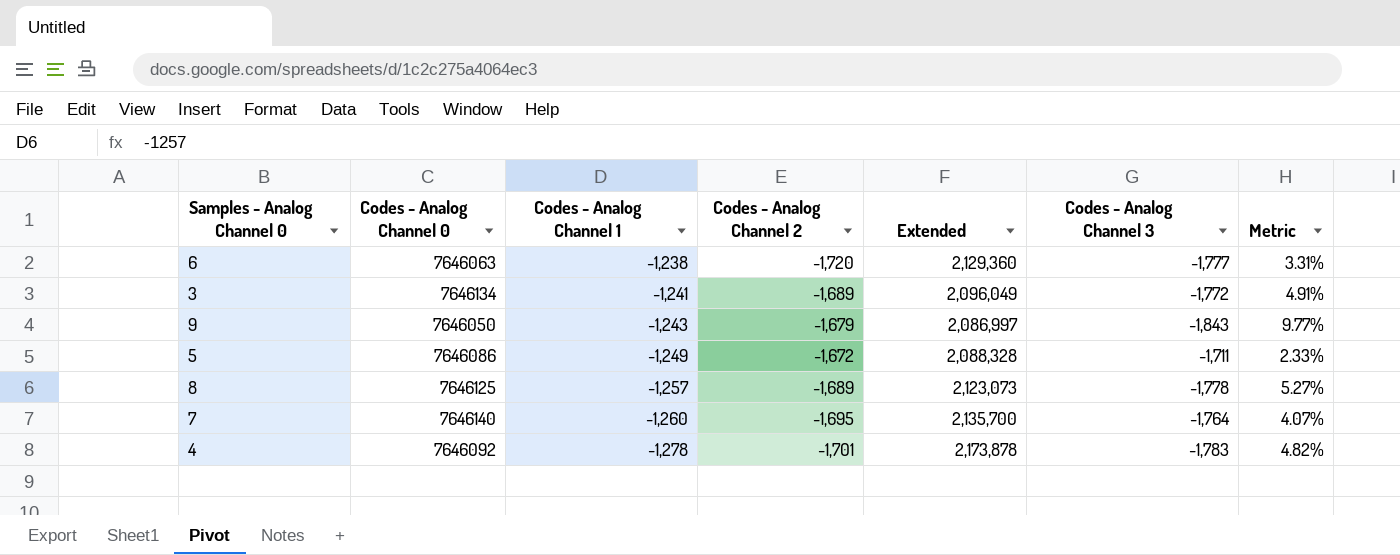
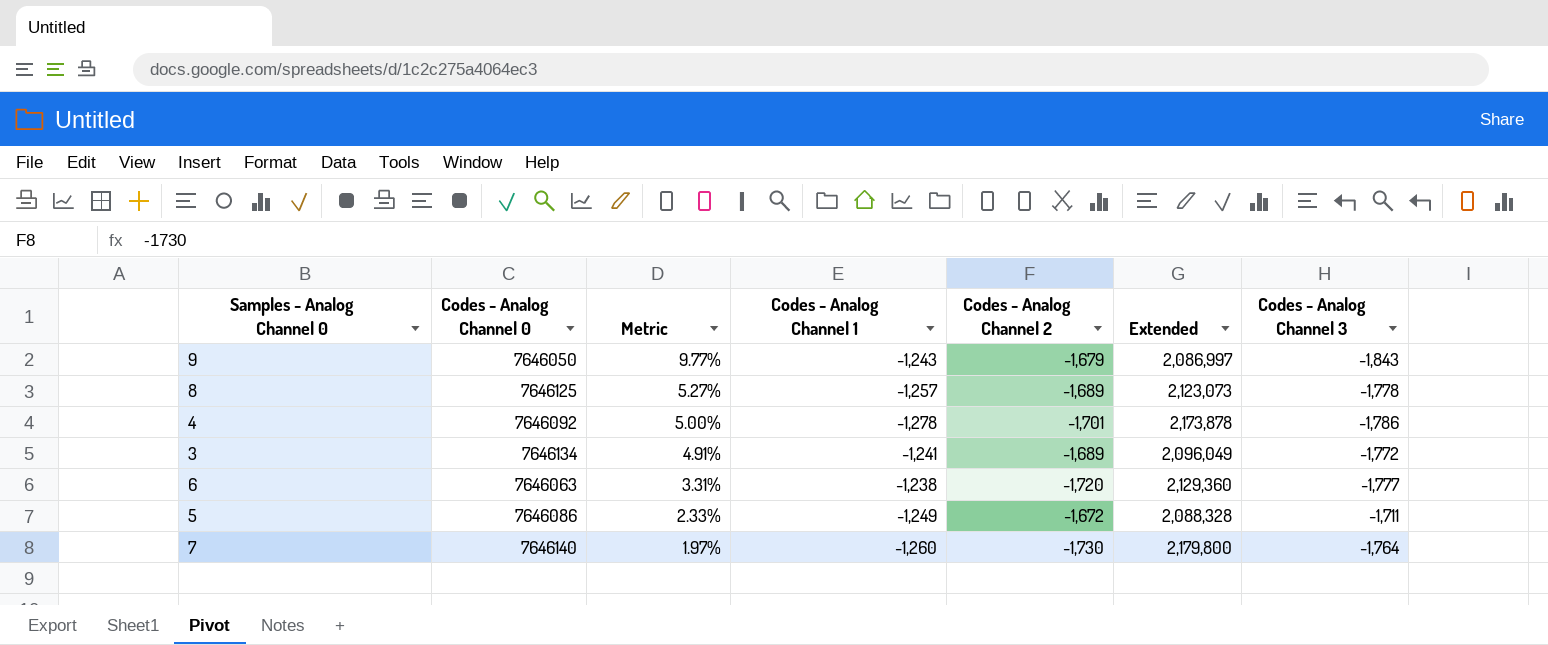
row order: Codes - Analog Channel 1 descending -> Metric descending
column Metric | position: 7 -> 3
4 | Metric: 4.82% -> 5.00%
4 | Codes - Analog Channel 3: -1,783 -> -1,786
7 | Metric: 4.07% -> 1.97%
7 | Codes - Analog Channel 2: -1,695 -> -1,730
7 | Extended: 2,135,700 -> 2,179,800

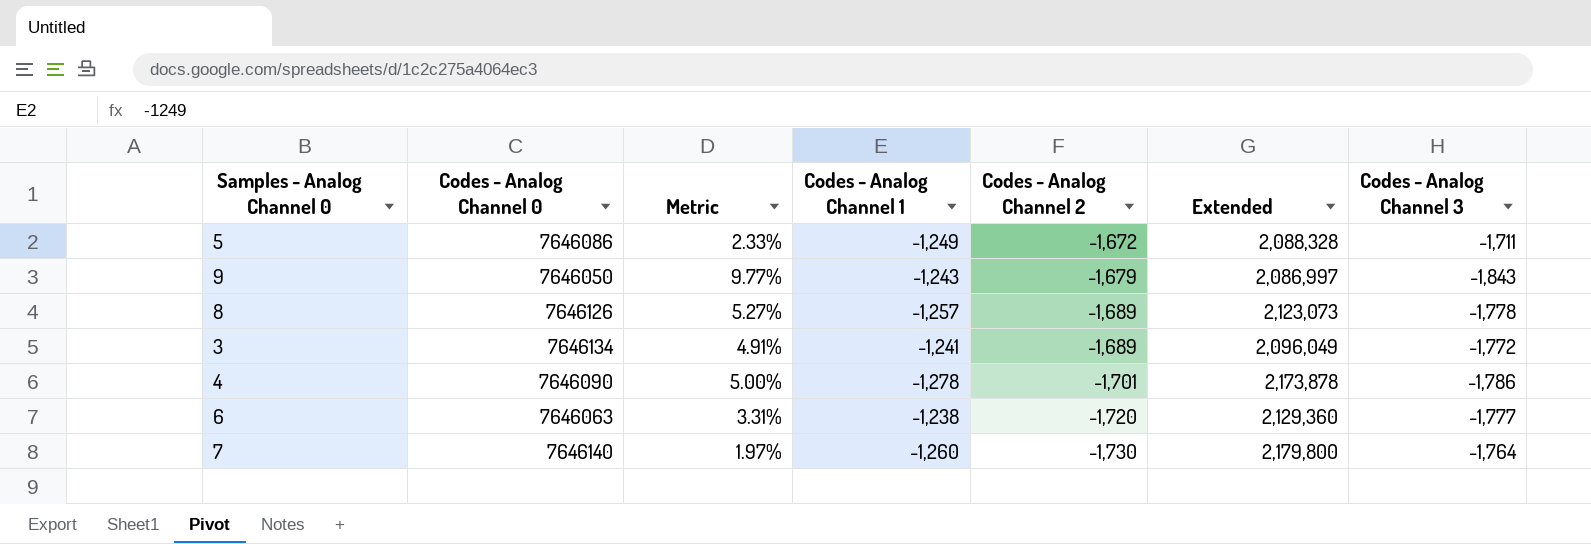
row order: Metric descending -> Codes - Analog Channel 2 descending
8 | Codes - Analog Channel 0: 7646125 -> 7646126
4 | Codes - Analog Channel 0: 7646092 -> 7646090

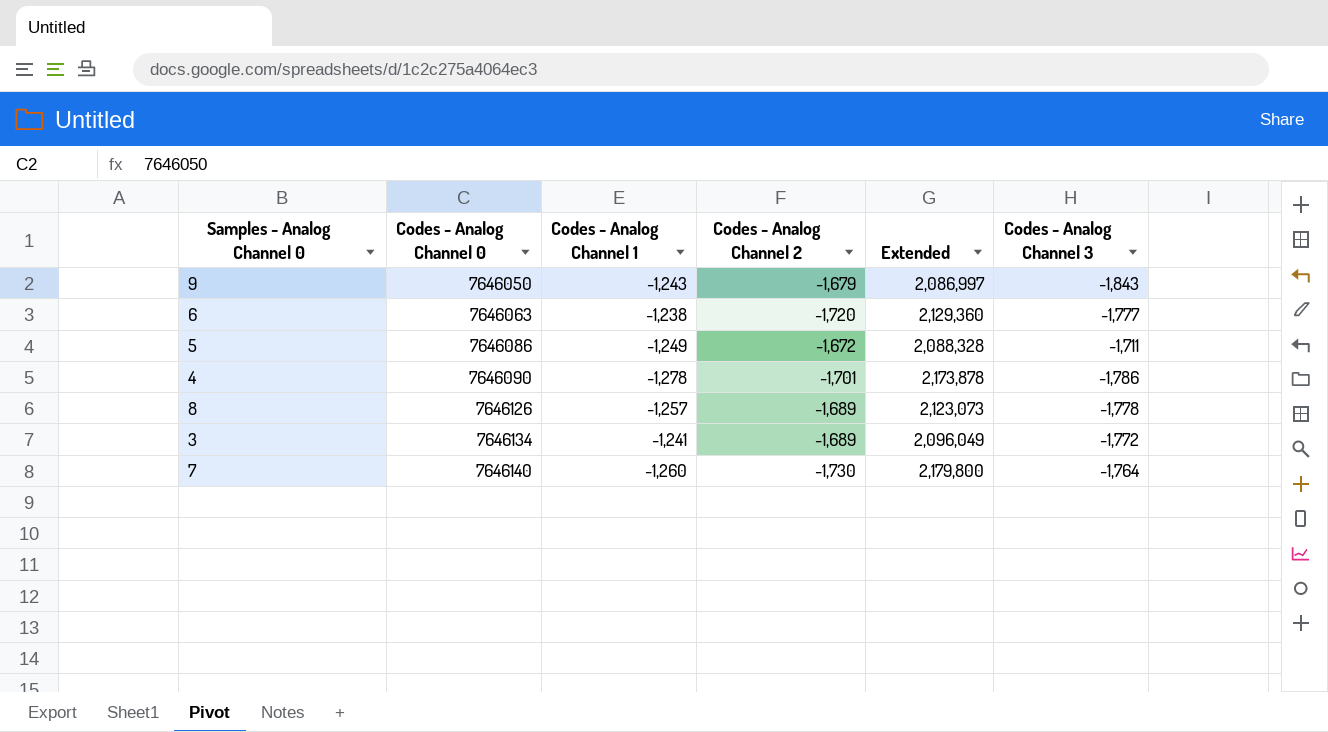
row order: Codes - Analog Channel 2 descending -> Codes - Analog Channel 0 ascending
column Metric | formula: ([Codes - Analog Channel 3] - [Codes - Analog Channel 2]) / [Codes - Analog Channel 2] -> none

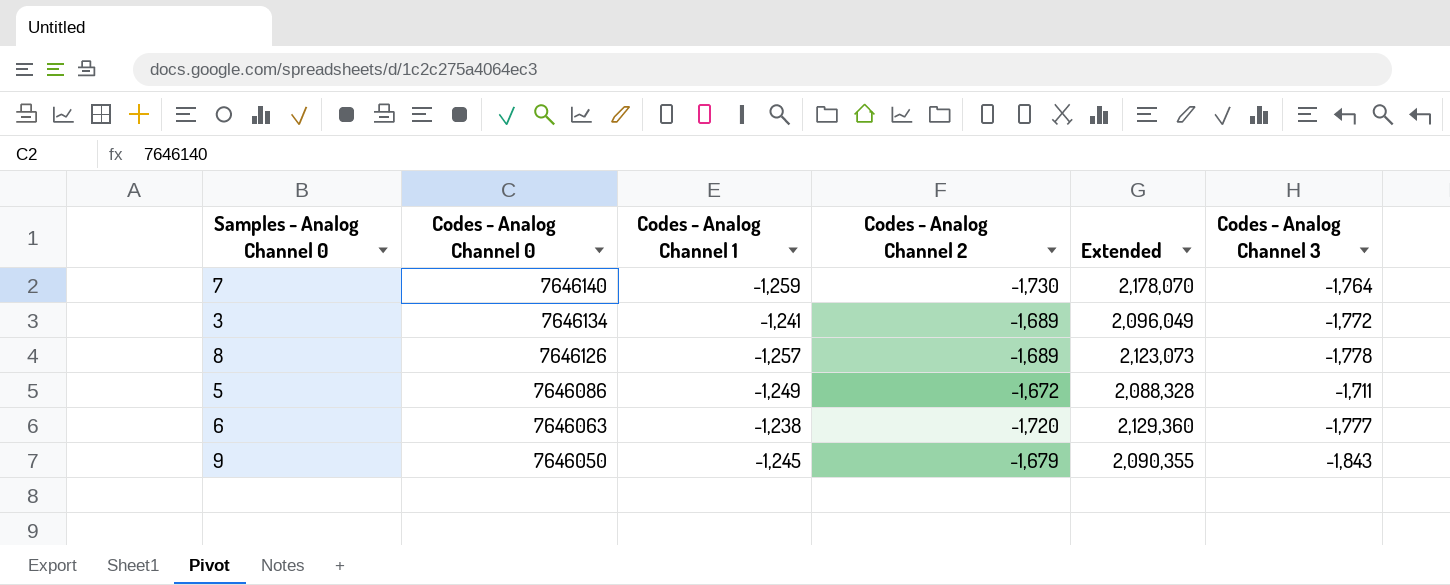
row order: Codes - Analog Channel 0 ascending -> Codes - Analog Channel 0 descending
row 4: 7646090 | -1,278 | -1,701 | 2,173,878 | -1,786 -> none
7 | Codes - Analog Channel 1: -1,260 -> -1,259
7 | Extended: 2,179,800 -> 2,178,070
9 | Codes - Analog Channel 1: -1,243 -> -1,245
9 | Extended: 2,086,997 -> 2,090,355

